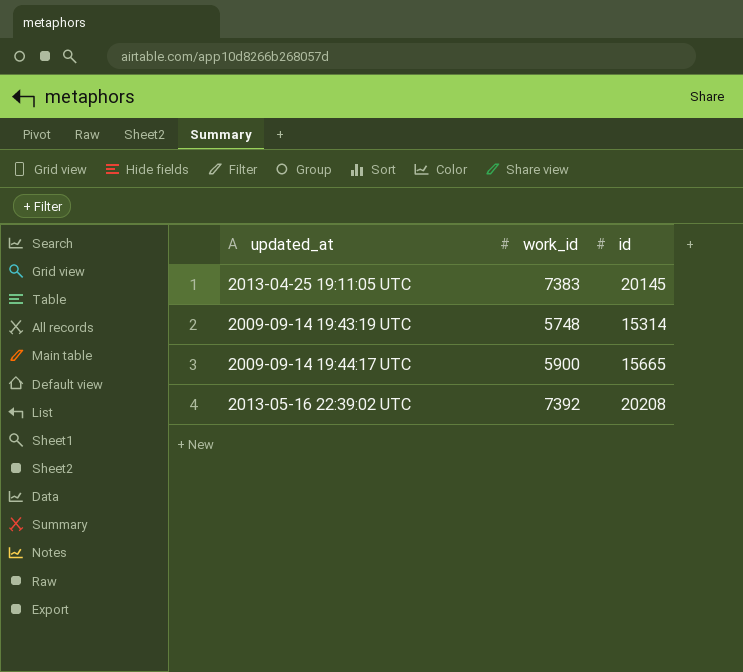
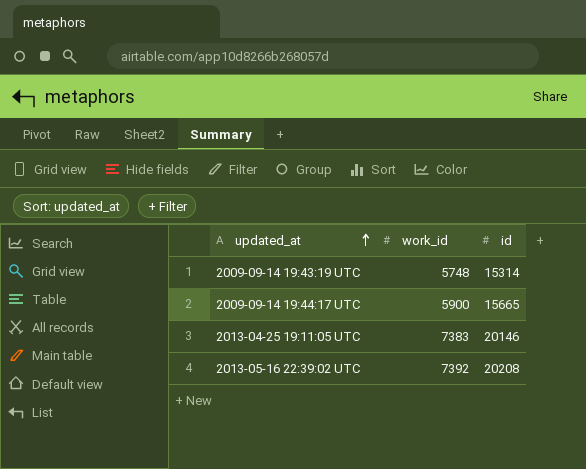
row order: none -> updated_at ascending
2013-04-25 19:11:05 UTC | id: 20145 -> 20146

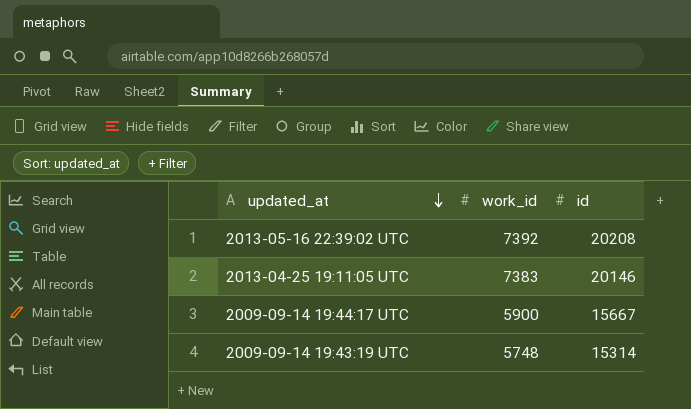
row order: updated_at ascending -> updated_at descending
2009-09-14 19:44:17 UTC | id: 15665 -> 15667

